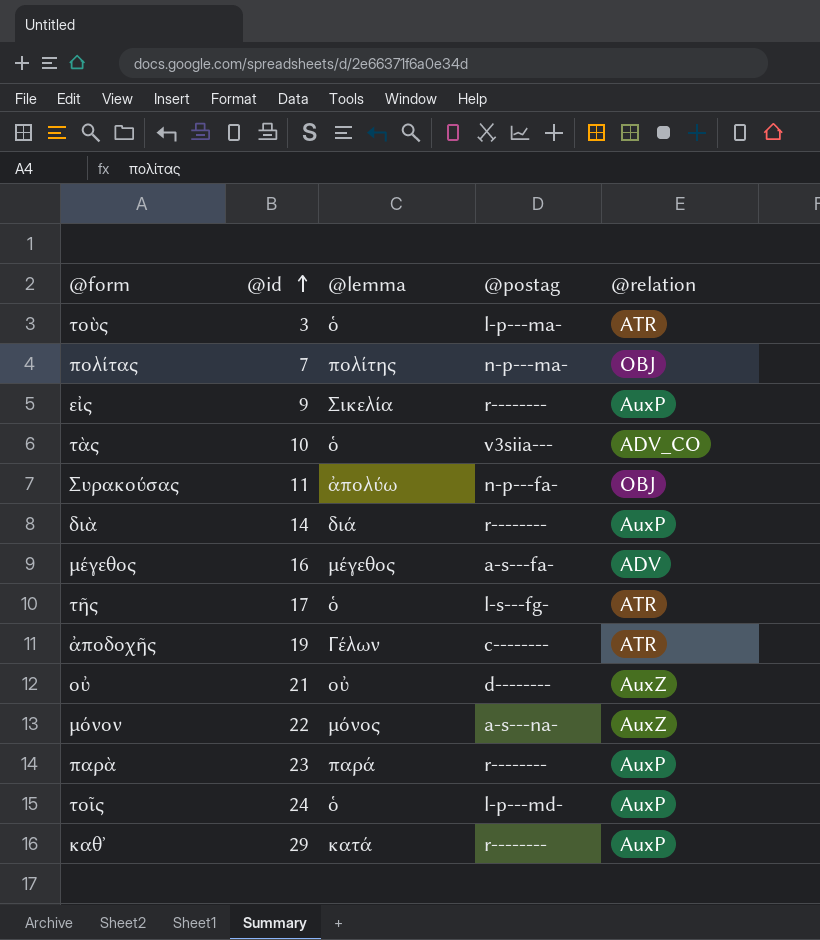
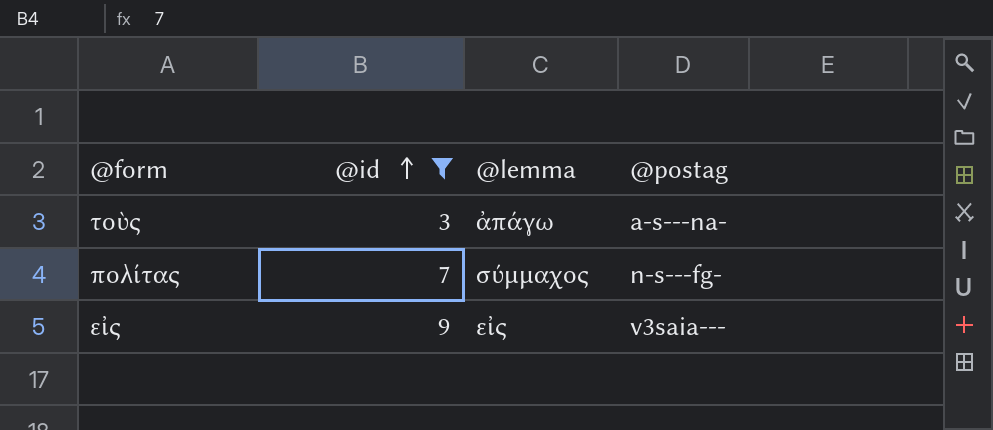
filter: none -> @id <= 9
column @relation | position: 5 -> none
τοὺς | @lemma: ὁ -> ἀπάγω
τοὺς | @postag: l-p---ma- -> a-s---na-
πολίτας | @lemma: πολίτης -> σύμμαχος
πολίτας | @postag: n-p---ma- -> n-s---fg-
εἰς | @lemma: Σικελία -> εἰς
εἰς | @postag: r-------- -> v3saia---

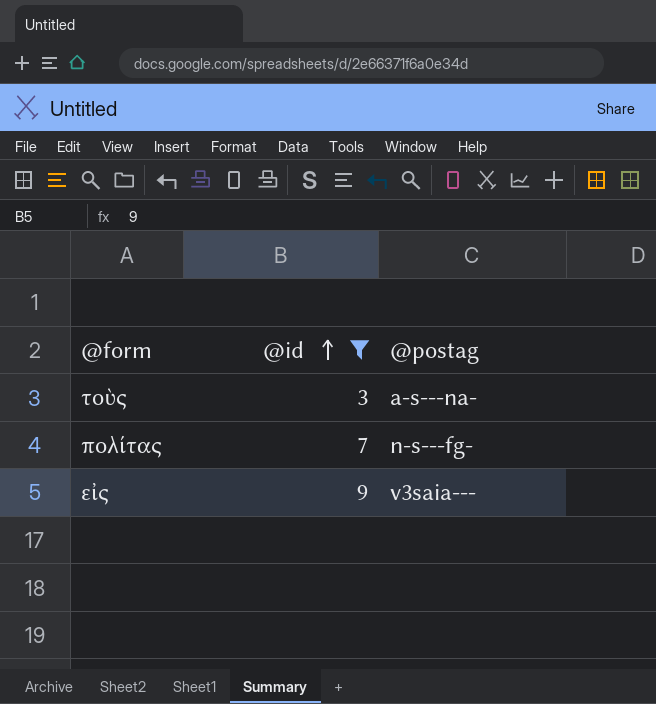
column @lemma | position: 3 -> none

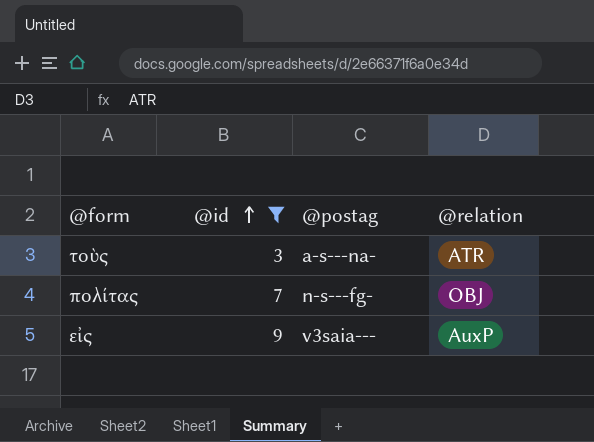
column @relation | position: none -> 4

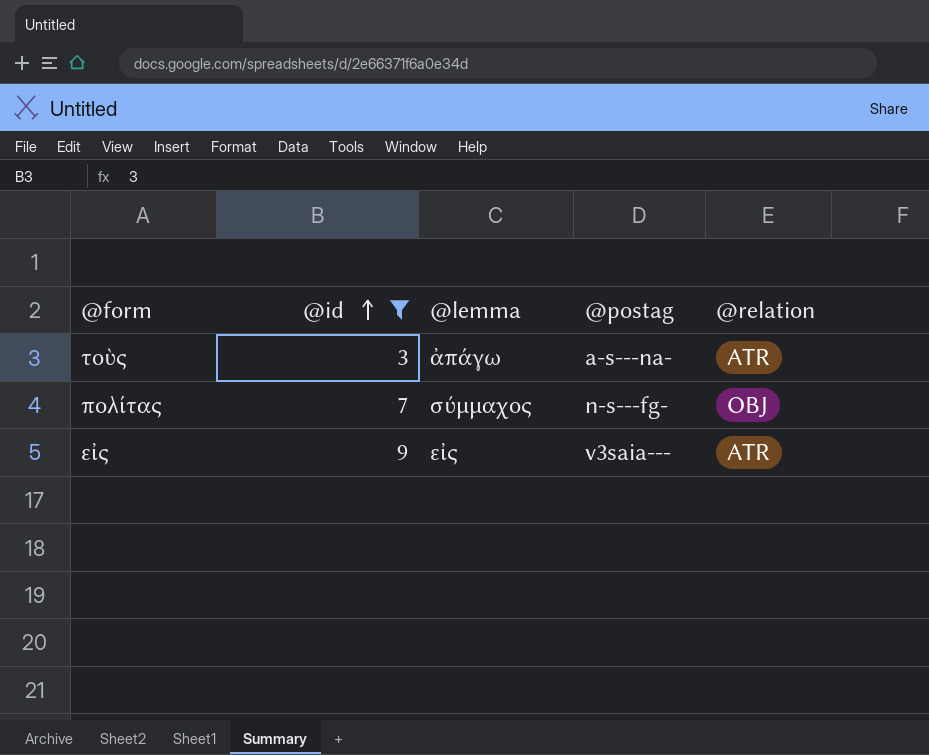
column @lemma | position: none -> 3
εἰς | @relation: AuxP -> ATR

